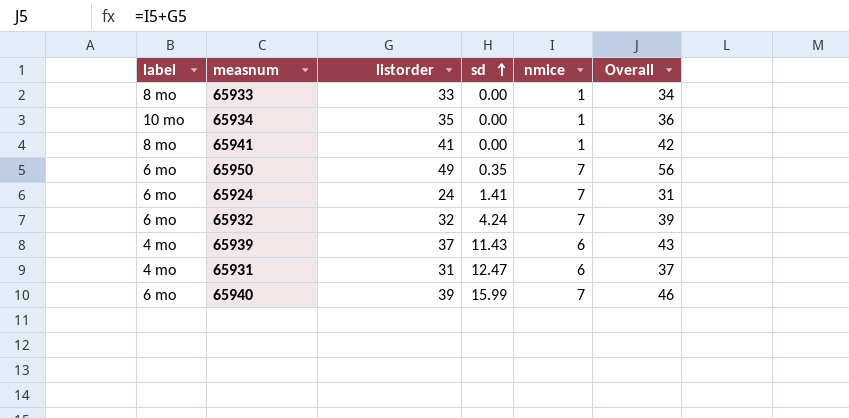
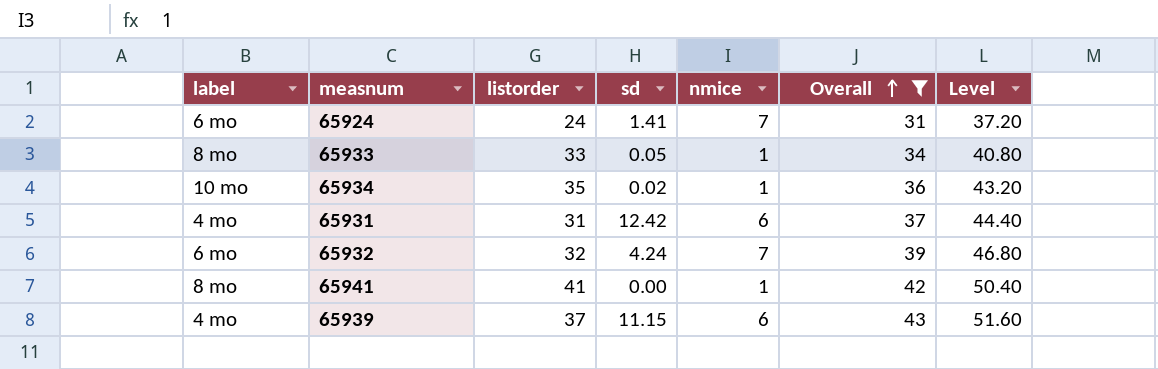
filter: none -> Overall <= 43
row order: sd ascending -> Overall ascending
column Level | formula: none -> [Overall] * 1.2
65933 | sd: 0.00 -> 0.05
65934 | sd: 0.00 -> 0.02
65931 | sd: 12.47 -> 12.42
65939 | sd: 11.43 -> 11.15

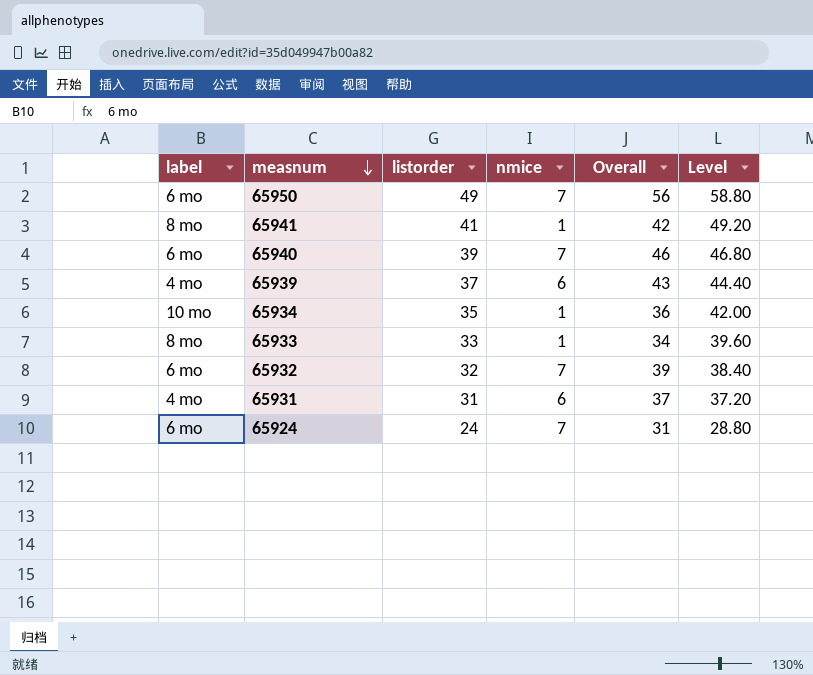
filter: Overall <= 43 -> none
row order: Overall ascending -> measnum descending
column sd | position: 4 -> none
column Level | formula: [Overall] * 1.2 -> [listorder] * 1.2

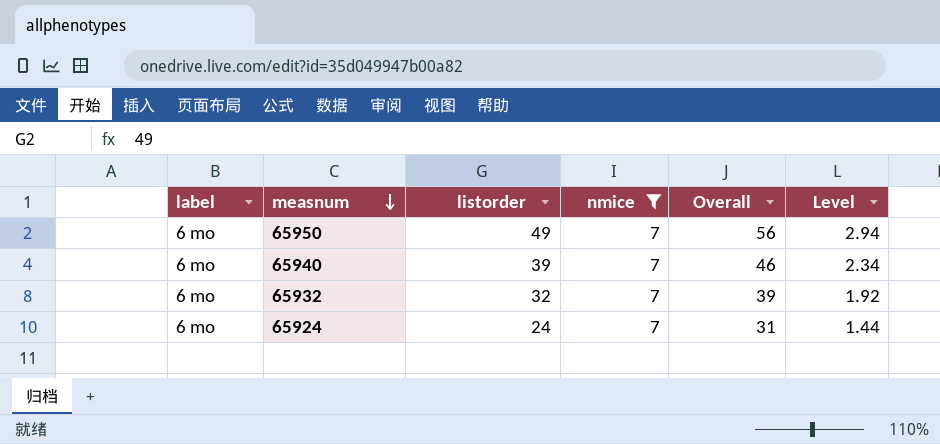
filter: none -> nmice = 7
column Level | formula: [listorder] * 1.2 -> [listorder] * 0.06

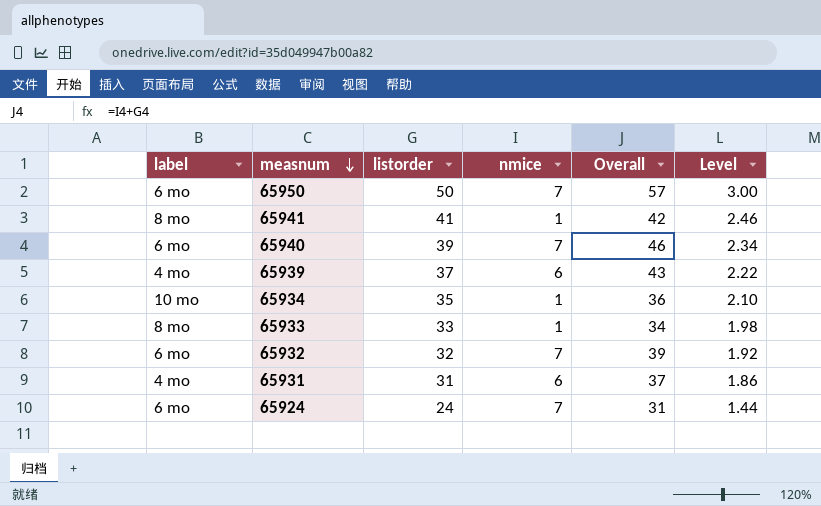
filter: nmice = 7 -> none
65950 | listorder: 49 -> 50
65950 | Overall: 56 -> 57
65950 | Level: 2.94 -> 3.00

